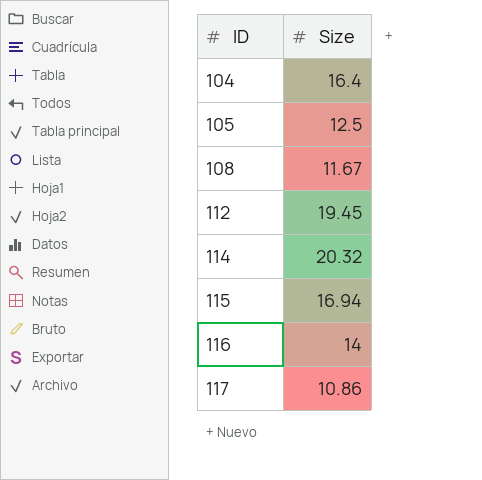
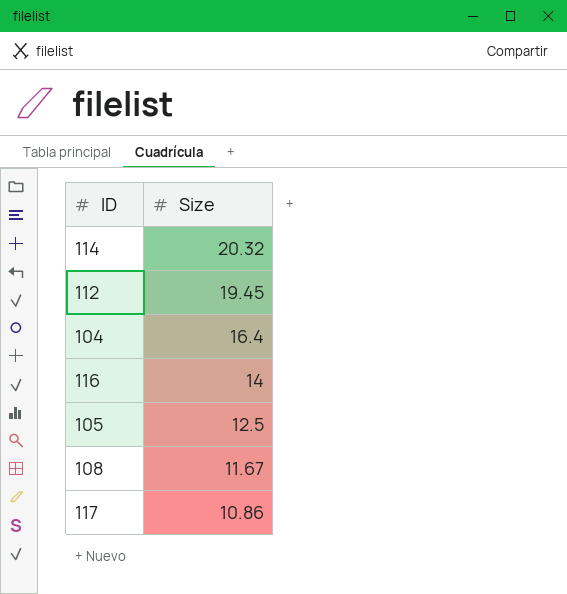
row order: ID ascending -> Size descending
row 115: 16.94 -> none

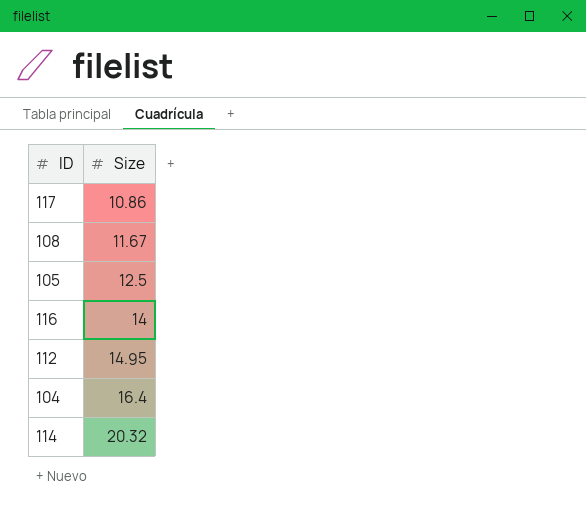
row order: Size descending -> Size ascending
112 | Size: 19.45 -> 14.95

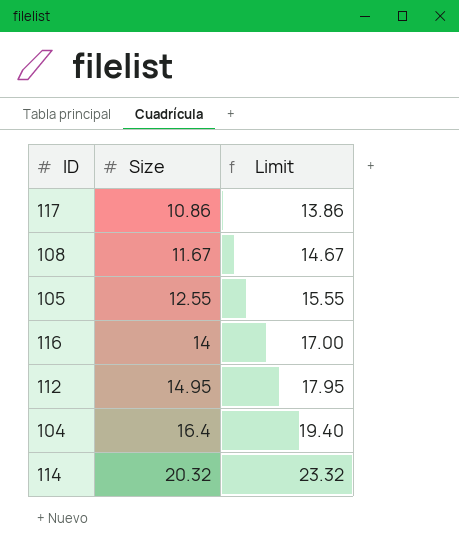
column Limit | formula: none -> [Size] + 3
105 | Size: 12.5 -> 12.55

